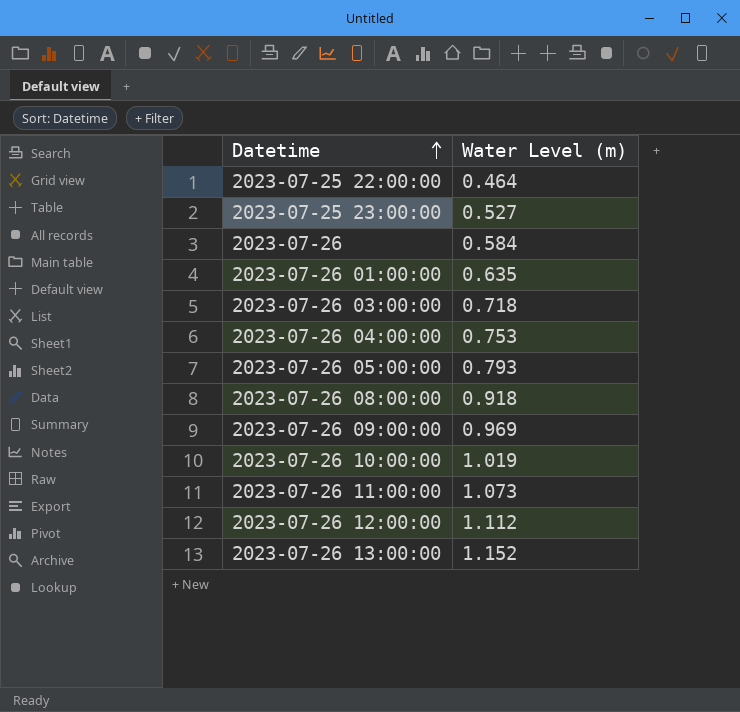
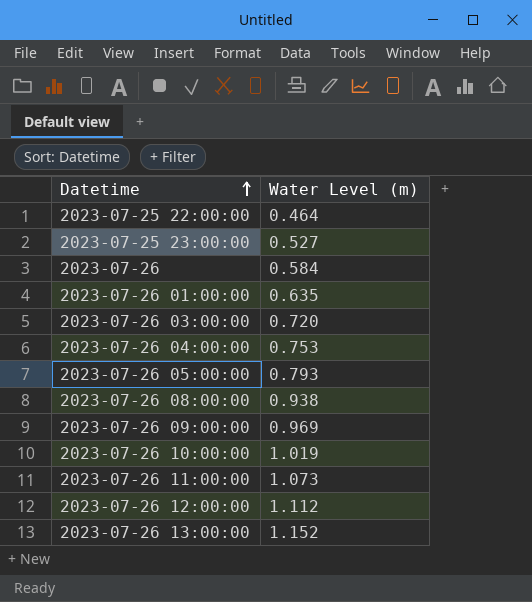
2023-07-26 03:00:00 | Water Level (m): 0.718 -> 0.720
2023-07-26 08:00:00 | Water Level (m): 0.918 -> 0.938

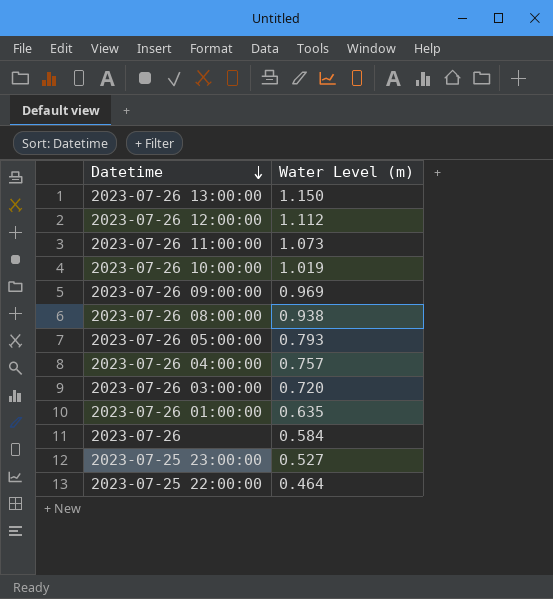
row order: Datetime ascending -> Datetime descending
2023-07-26 13:00:00 | Water Level (m): 1.152 -> 1.150
2023-07-26 04:00:00 | Water Level (m): 0.753 -> 0.757

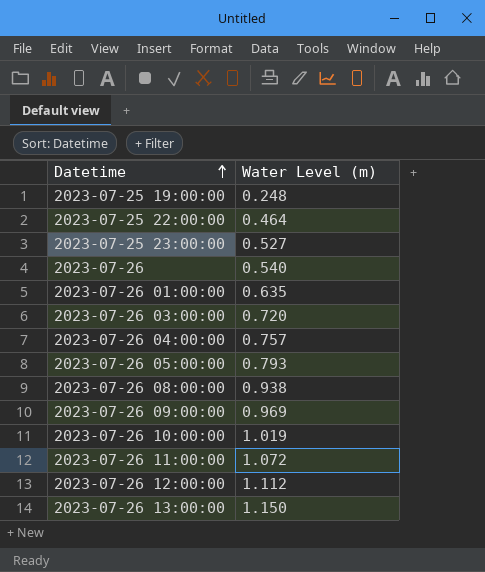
row order: Datetime descending -> Datetime ascending
row 2023-07-25 19:00:00: none -> 0.248
2023-07-26 | Water Level (m): 0.584 -> 0.540
2023-07-26 11:00:00 | Water Level (m): 1.073 -> 1.072

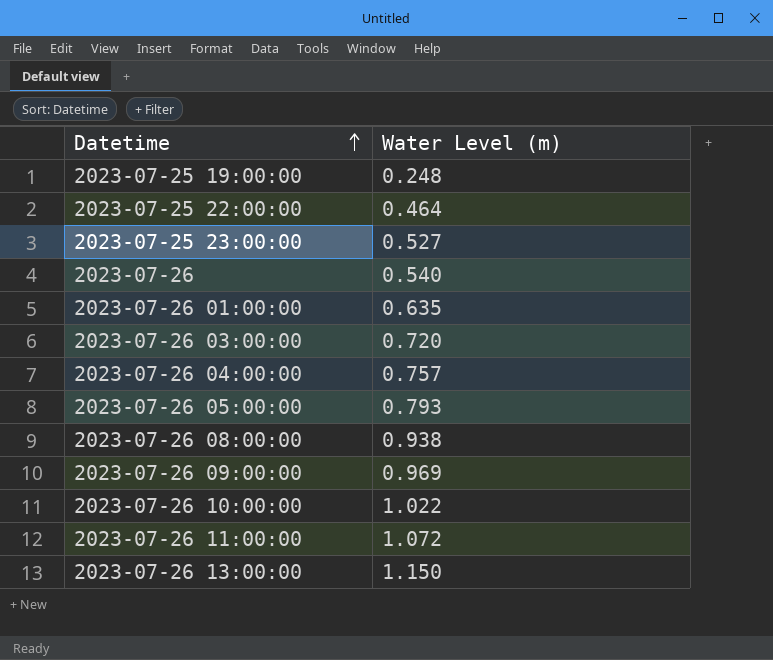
row 2023-07-26 12:00:00: 1.112 -> none
2023-07-26 10:00:00 | Water Level (m): 1.019 -> 1.022

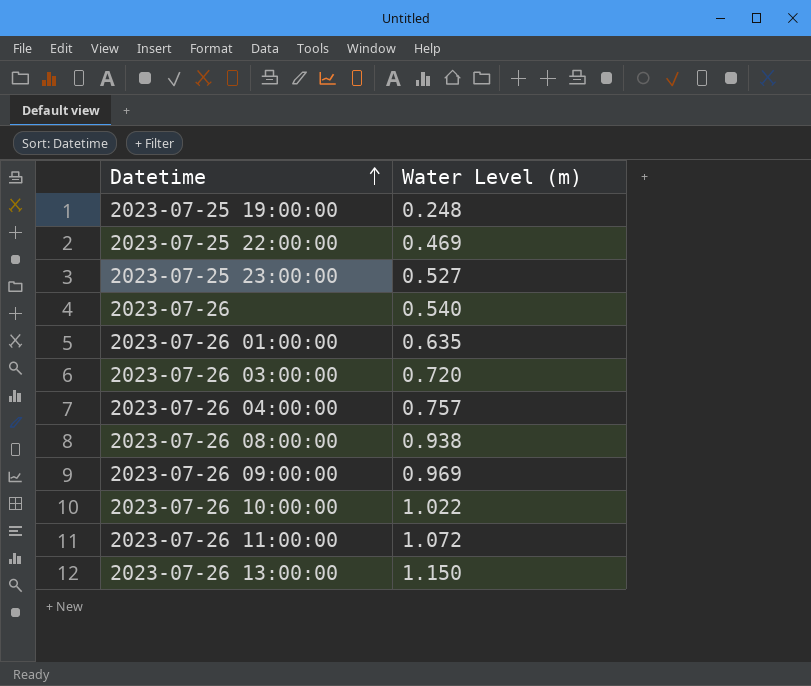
row 2023-07-26 05:00:00: 0.793 -> none
2023-07-25 22:00:00 | Water Level (m): 0.464 -> 0.469

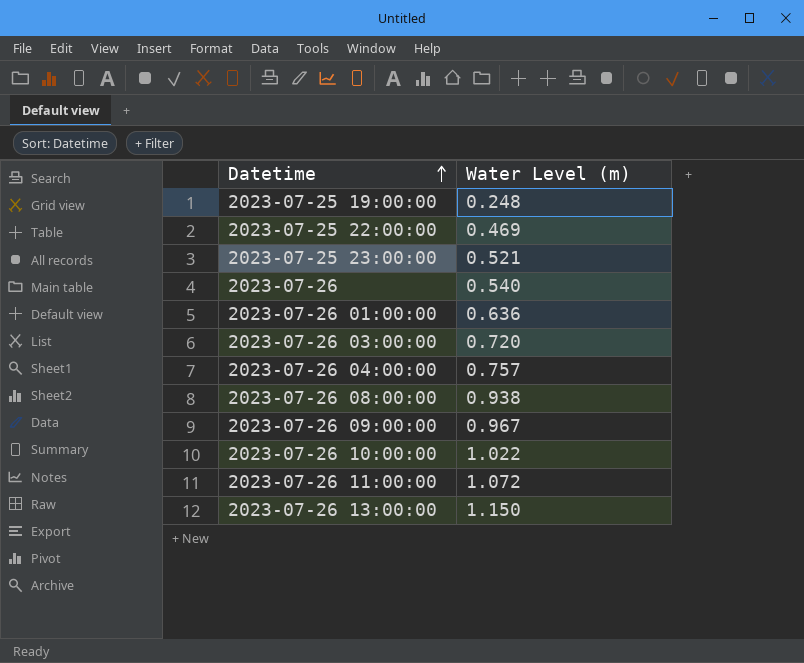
2023-07-25 23:00:00 | Water Level (m): 0.527 -> 0.521
2023-07-26 01:00:00 | Water Level (m): 0.635 -> 0.636
2023-07-26 09:00:00 | Water Level (m): 0.969 -> 0.967

